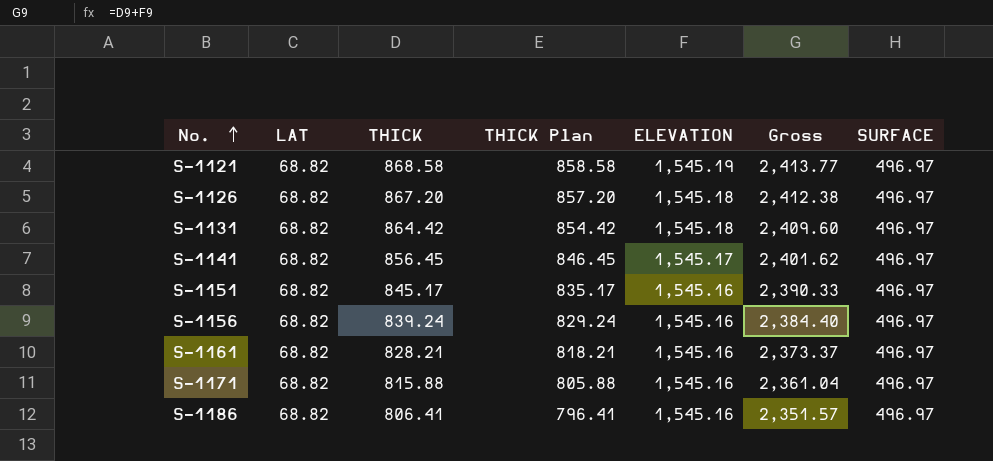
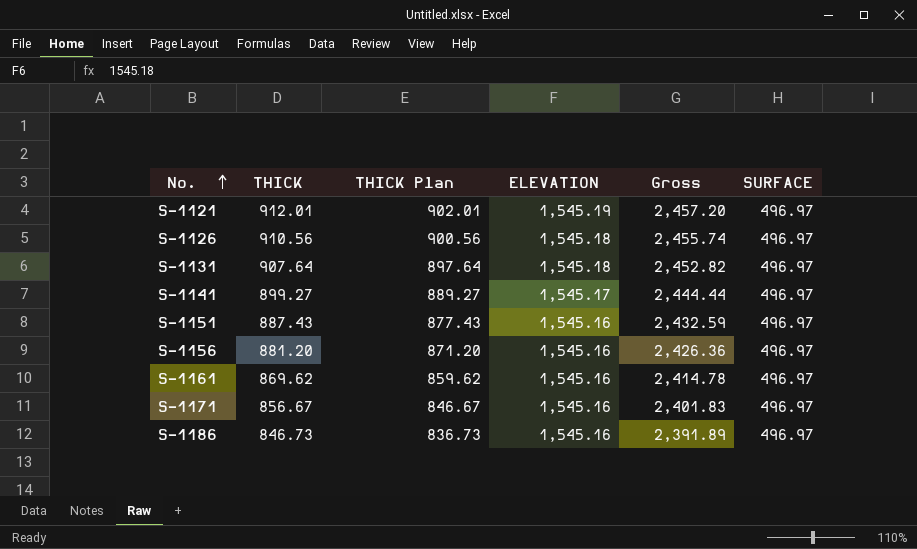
column LAT | position: 2 -> none
S-1121 | THICK: 868.58 -> 912.01
S-1121 | THICK Plan: 858.58 -> 902.01
S-1121 | Gross: 2,413.77 -> 2,457.20
S-1126 | THICK: 867.20 -> 910.56
S-1126 | THICK Plan: 857.20 -> 900.56
S-1126 | Gross: 2,412.38 -> 2,455.74
S-1131 | THICK: 864.42 -> 907.64
S-1131 | THICK Plan: 854.42 -> 897.64
S-1131 | Gross: 2,409.60 -> 2,452.82
S-1141 | THICK: 856.45 -> 899.27
S-1141 | THICK Plan: 846.45 -> 889.27
S-1141 | Gross: 2,401.62 -> 2,444.44
S-1151 | THICK: 845.17 -> 887.43
S-1151 | THICK Plan: 835.17 -> 877.43
S-1151 | Gross: 2,390.33 -> 2,432.59
S-1156 | THICK: 839.24 -> 881.20
S-1156 | THICK Plan: 829.24 -> 871.20
S-1156 | Gross: 2,384.40 -> 2,426.36
S-1161 | THICK: 828.21 -> 869.62
S-1161 | THICK Plan: 818.21 -> 859.62
S-1161 | Gross: 2,373.37 -> 2,414.78
S-1171 | THICK: 815.88 -> 856.67
S-1171 | THICK Plan: 805.88 -> 846.67
S-1171 | Gross: 2,361.04 -> 2,401.83
S-1186 | THICK: 806.41 -> 846.73
S-1186 | THICK Plan: 796.41 -> 836.73
S-1186 | Gross: 2,351.57 -> 2,391.89

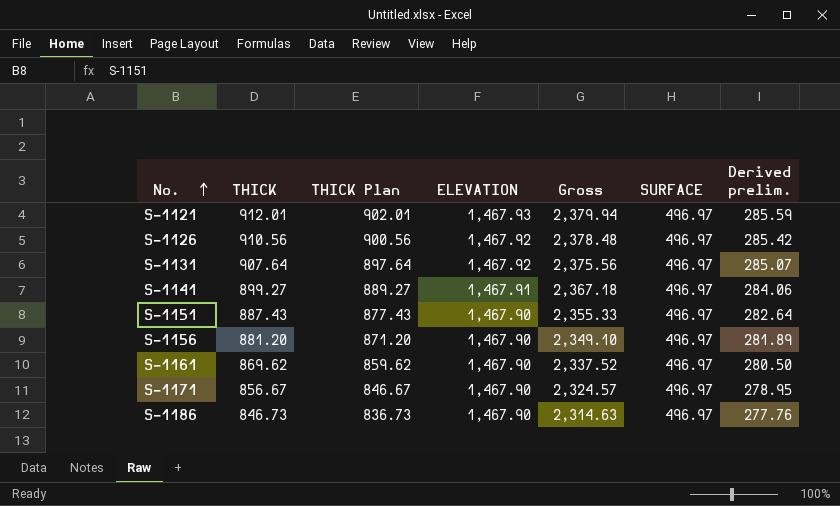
column Derived prelim. | formula: none -> [Gross] * 0.12
S-1121 | ELEVATION: 1,545.19 -> 1,467.93
S-1121 | Gross: 2,457.20 -> 2,379.94
S-1126 | ELEVATION: 1,545.18 -> 1,467.92
S-1126 | Gross: 2,455.74 -> 2,378.48
S-1131 | ELEVATION: 1,545.18 -> 1,467.92
S-1131 | Gross: 2,452.82 -> 2,375.56
S-1141 | ELEVATION: 1,545.17 -> 1,467.91
S-1141 | Gross: 2,444.44 -> 2,367.18
S-1151 | ELEVATION: 1,545.16 -> 1,467.90
S-1151 | Gross: 2,432.59 -> 2,355.33
S-1156 | ELEVATION: 1,545.16 -> 1,467.90
S-1156 | Gross: 2,426.36 -> 2,349.10
S-1161 | ELEVATION: 1,545.16 -> 1,467.90
S-1161 | Gross: 2,414.78 -> 2,337.52
S-1171 | ELEVATION: 1,545.16 -> 1,467.90
S-1171 | Gross: 2,401.83 -> 2,324.57
S-1186 | ELEVATION: 1,545.16 -> 1,467.90
S-1186 | Gross: 2,391.89 -> 2,314.63

